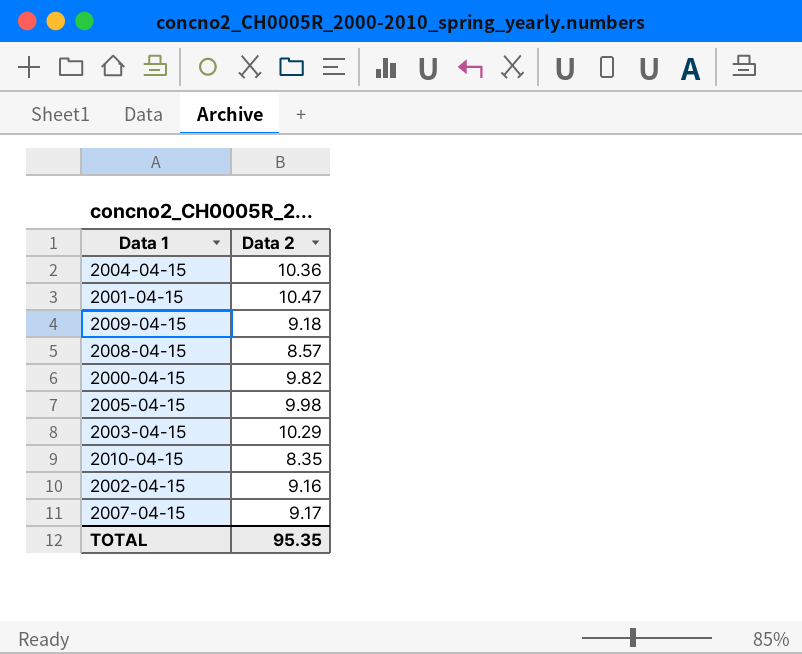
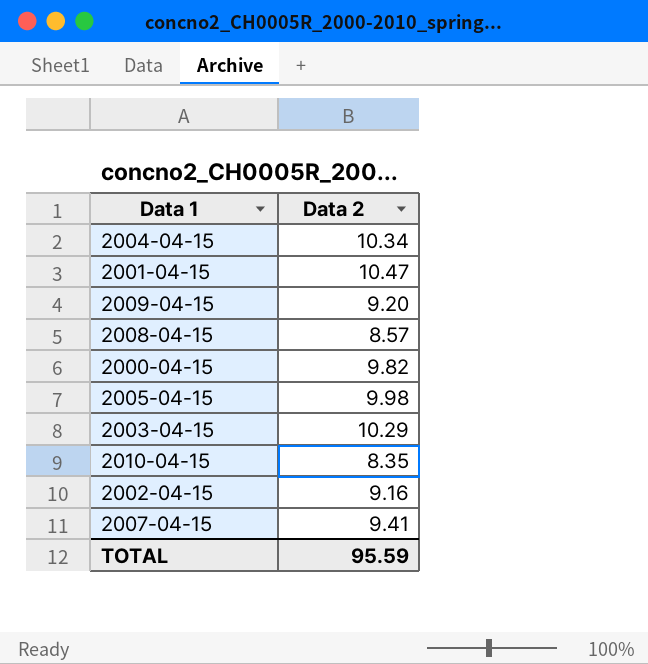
2004-04-15 | Data 2: 10.36 -> 10.34
2009-04-15 | Data 2: 9.18 -> 9.20
2007-04-15 | Data 2: 9.17 -> 9.41
TOTAL | Data 2: 95.35 -> 95.59

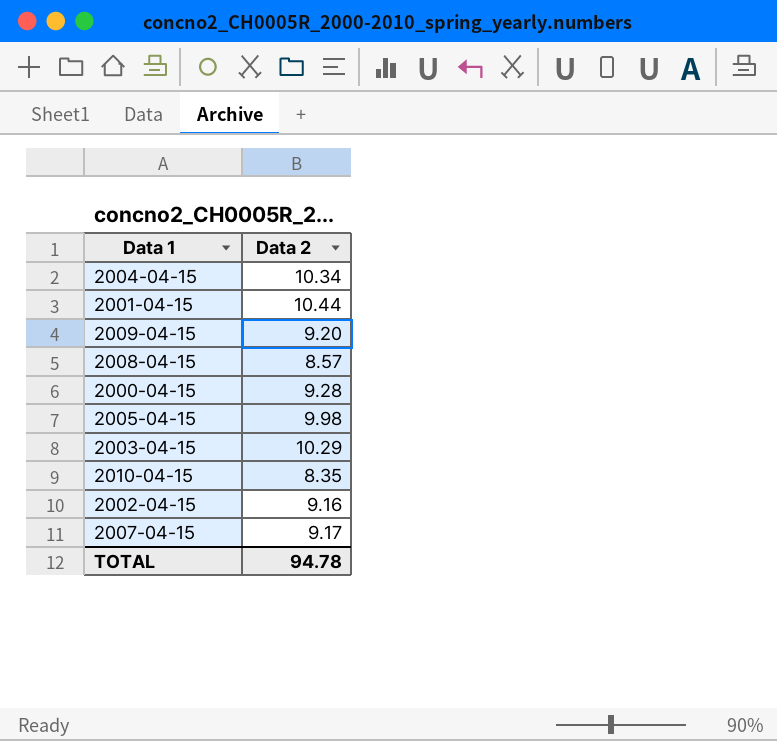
2001-04-15 | Data 2: 10.47 -> 10.44
2000-04-15 | Data 2: 9.82 -> 9.28
2007-04-15 | Data 2: 9.41 -> 9.17
TOTAL | Data 2: 95.59 -> 94.78

